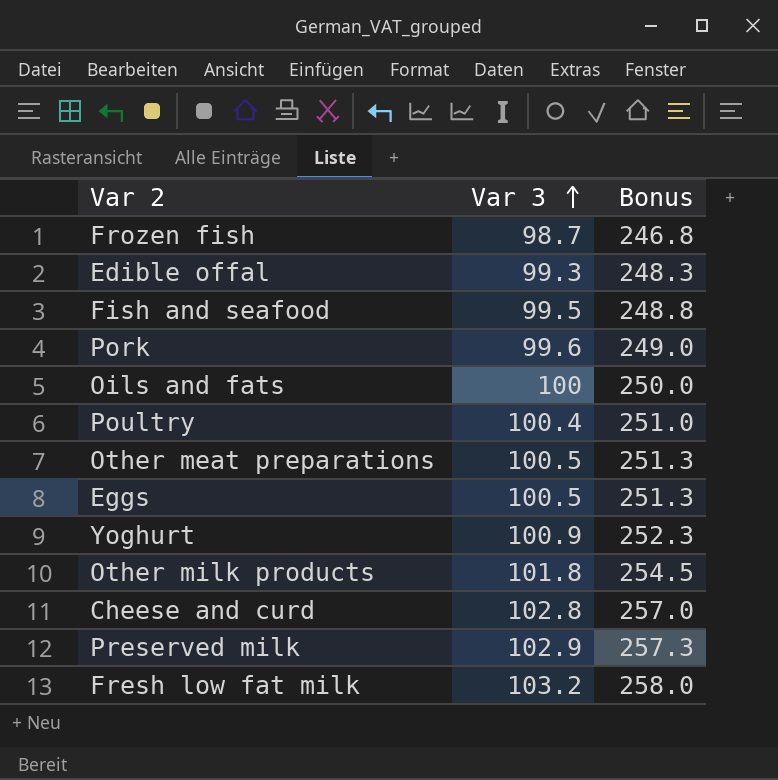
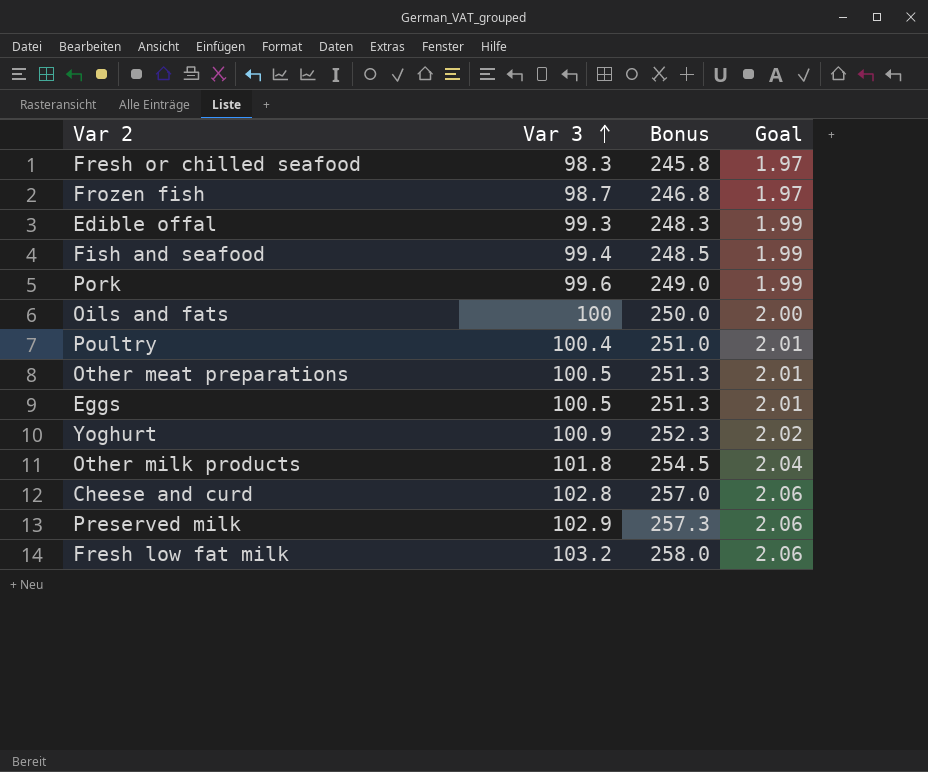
column Goal | formula: none -> [Var 3] * 0.02
row Fresh or chilled seafood: none -> 98.3 | 245.8 | 1.97
Fish and seafood | Var 3: 99.5 -> 99.4
Fish and seafood | Bonus: 248.8 -> 248.5

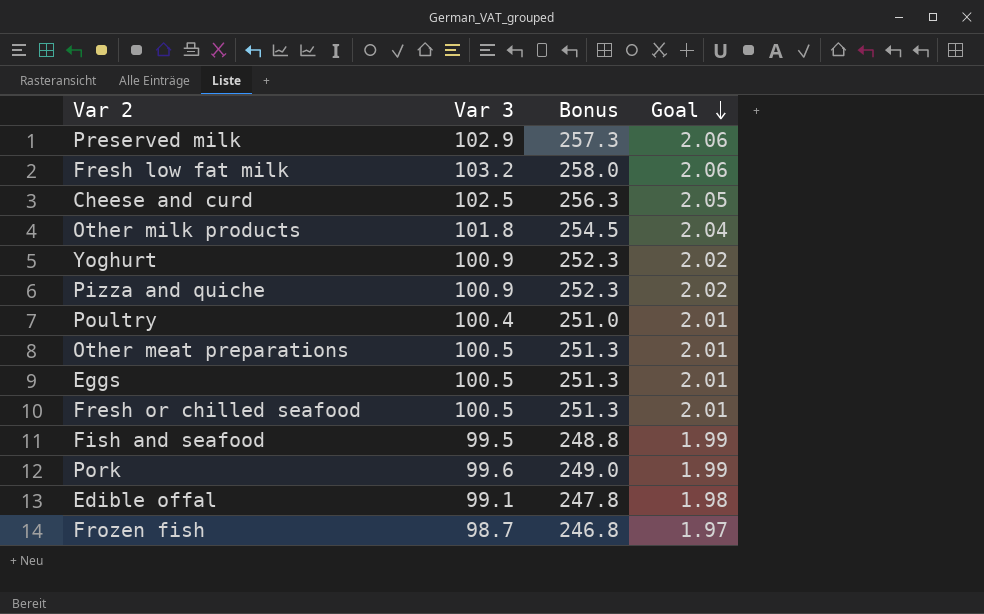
row order: Var 3 ascending -> Goal descending
row Oils and fats: 100 | 250.0 | 2.00 -> none
Cheese and curd | Var 3: 102.8 -> 102.5
Cheese and curd | Bonus: 257.0 -> 256.3
Cheese and curd | Goal: 2.06 -> 2.05
row Pizza and quiche: none -> 100.9 | 252.3 | 2.02
Fresh or chilled seafood | Var 3: 98.3 -> 100.5
Fresh or chilled seafood | Bonus: 245.8 -> 251.3
Fresh or chilled seafood | Goal: 1.97 -> 2.01
Fish and seafood | Var 3: 99.4 -> 99.5
Fish and seafood | Bonus: 248.5 -> 248.8
Edible offal | Var 3: 99.3 -> 99.1
Edible offal | Bonus: 248.3 -> 247.8
Edible offal | Goal: 1.99 -> 1.98

